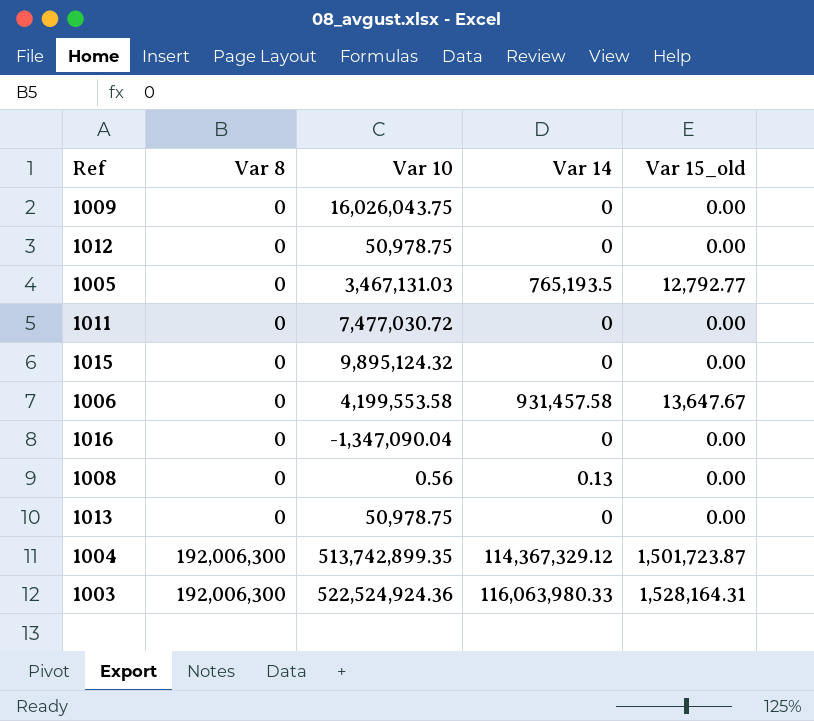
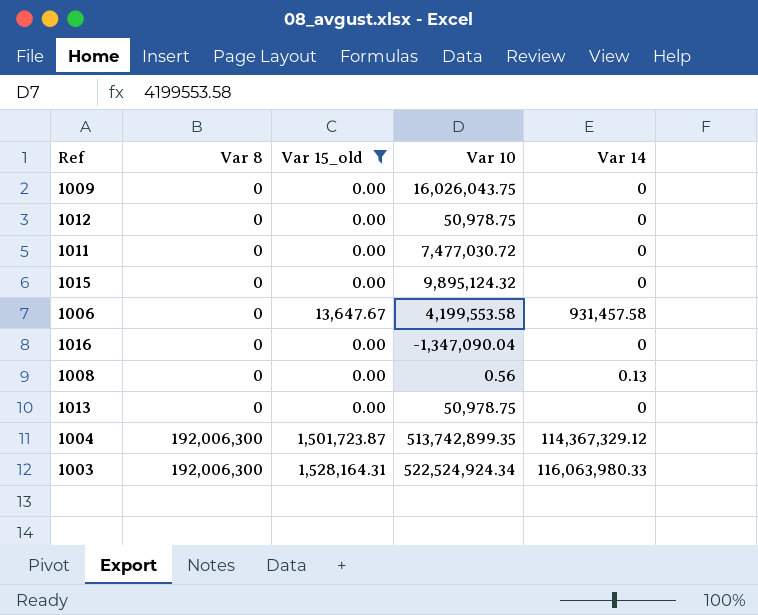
filter: none -> Var 15_old != 12,792.77
column Var 15_old | position: 5 -> 3
1003 | Var 10: 522,524,924.36 -> 522,524,924.34

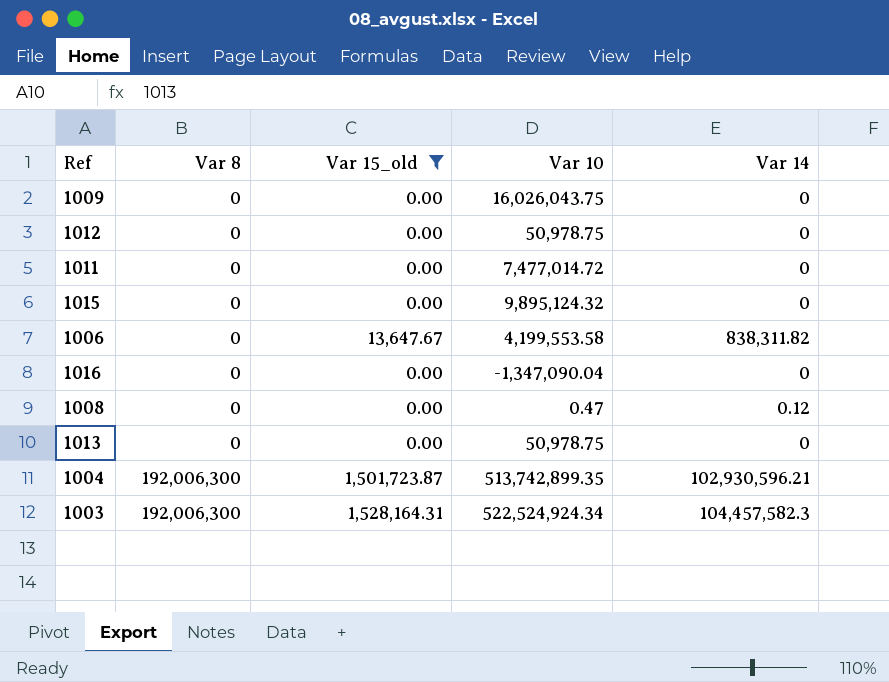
1011 | Var 10: 7,477,030.72 -> 7,477,014.72
1006 | Var 14: 931,457.58 -> 838,311.82
1008 | Var 10: 0.56 -> 0.47
1008 | Var 14: 0.13 -> 0.12
1004 | Var 14: 114,367,329.12 -> 102,930,596.21
1003 | Var 14: 116,063,980.33 -> 104,457,582.3

